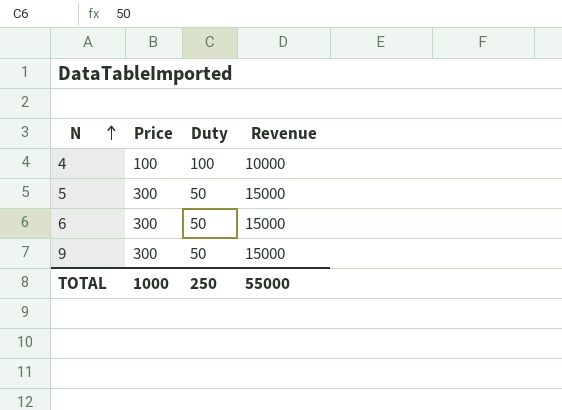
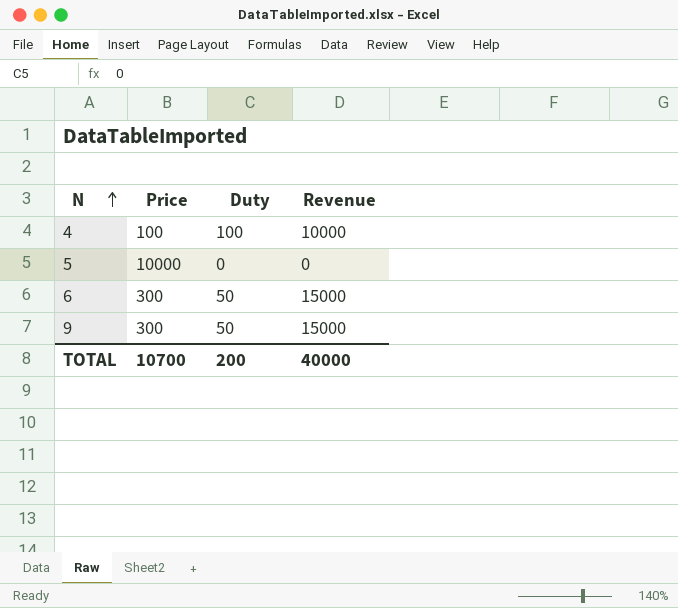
5 | Price: 300 -> 10000
5 | Duty: 50 -> 0
5 | Revenue: 15000 -> 0
TOTAL | Price: 1000 -> 10700
TOTAL | Duty: 250 -> 200
TOTAL | Revenue: 55000 -> 40000

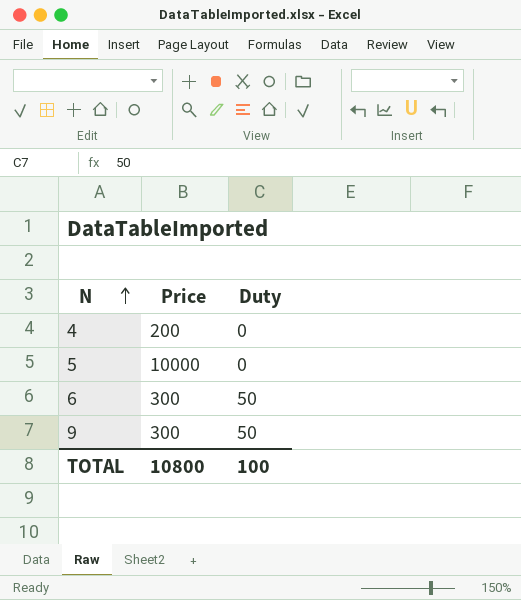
column Revenue | formula: [Price] * [Duty] -> none
4 | Price: 100 -> 200
4 | Duty: 100 -> 0
TOTAL | Price: 10700 -> 10800
TOTAL | Duty: 200 -> 100

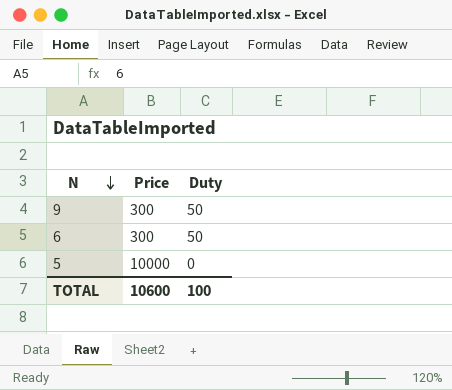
row order: N ascending -> N descending
row 4: 200 | 0 -> none
TOTAL | Price: 10800 -> 10600

